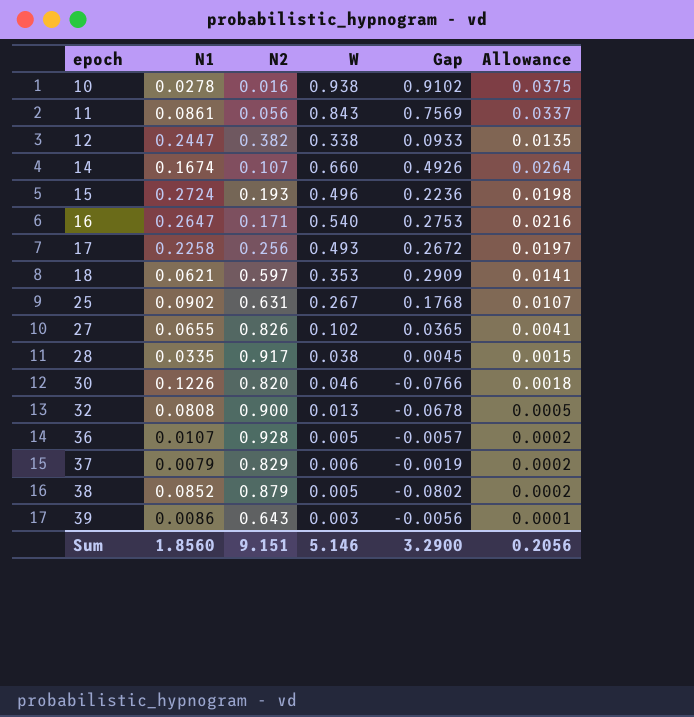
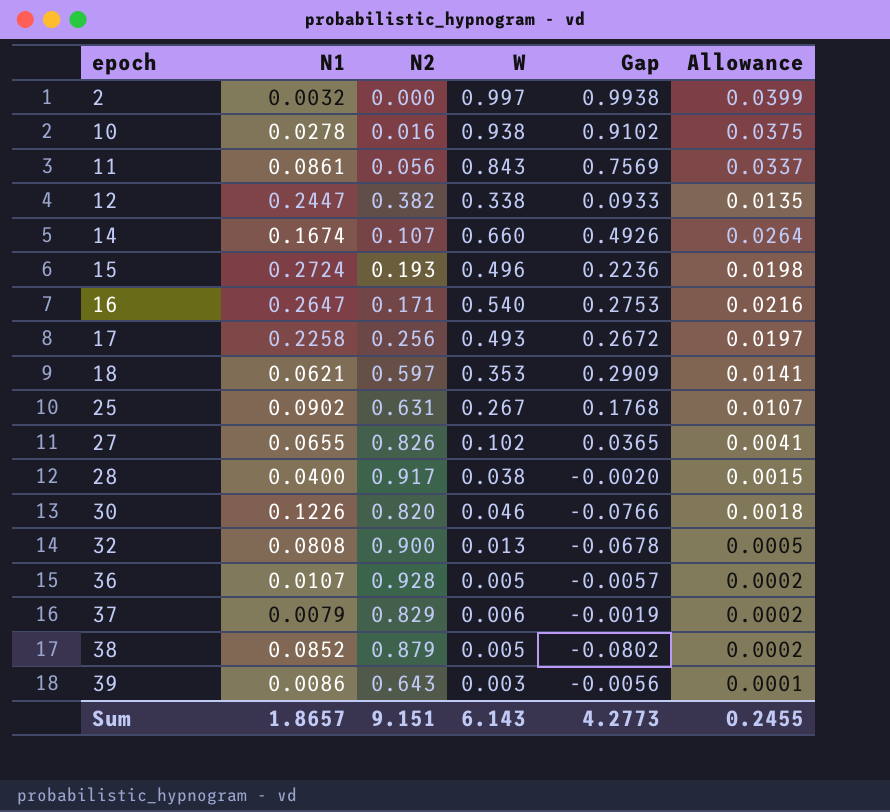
row 2: none -> 0.0032 | 0.000 | 0.997 | 0.9938 | 0.0399
28 | N1: 0.0335 -> 0.0400
28 | Gap: 0.0045 -> -0.0020
Sum | N1: 1.8560 -> 1.8657
Sum | W: 5.146 -> 6.143
Sum | Gap: 3.2900 -> 4.2773
Sum | Allowance: 0.2056 -> 0.2455

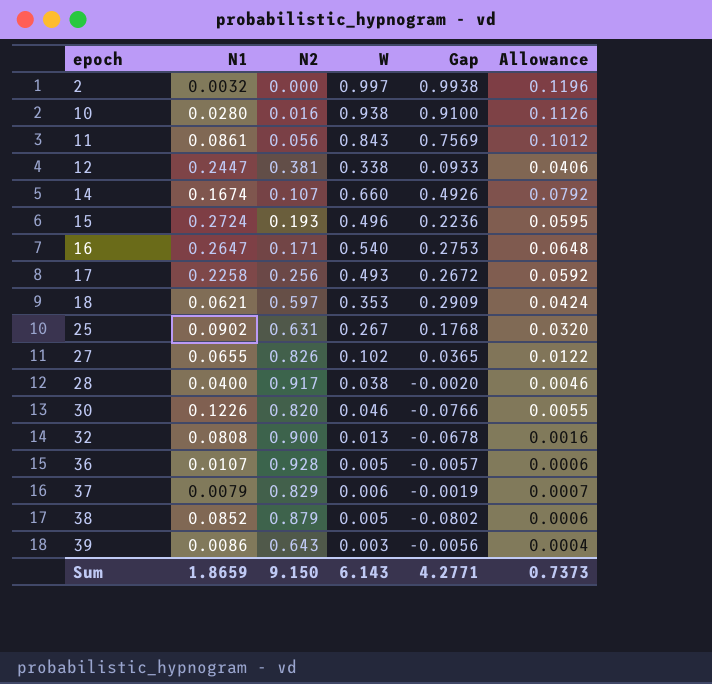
column Allowance | formula: [W] * 0.04 -> [W] * 0.12
10 | N1: 0.0278 -> 0.0280
10 | Gap: 0.9102 -> 0.9100
12 | N2: 0.382 -> 0.381
Sum | N1: 1.8657 -> 1.8659
Sum | N2: 9.151 -> 9.150
Sum | Gap: 4.2773 -> 4.2771
Sum | Allowance: 0.2455 -> 0.7373

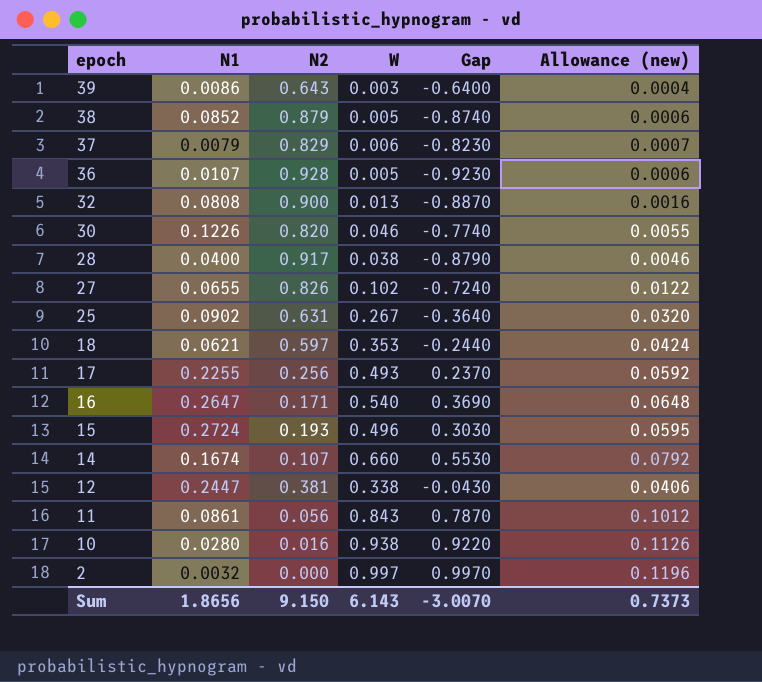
row order: epoch ascending -> epoch descending
column Gap | formula: [W] - [N1] -> [W] - [N2]
column name: Allowance -> Allowance (new)
17 | N1: 0.2258 -> 0.2255
Sum | N1: 1.8659 -> 1.8656
Sum | Gap: 4.2771 -> -3.0070

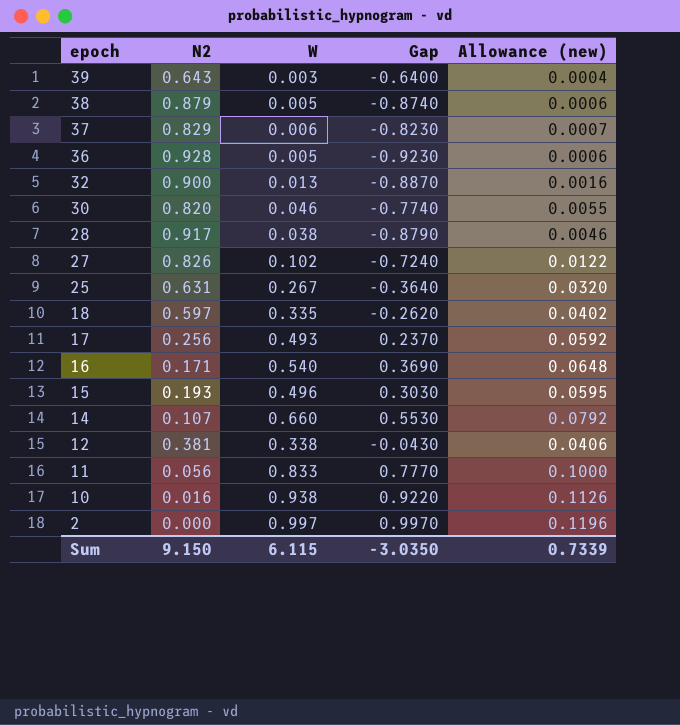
column N1 | position: 2 -> none
18 | W: 0.353 -> 0.335
18 | Gap: -0.2440 -> -0.2620
18 | Allowance (new): 0.0424 -> 0.0402
11 | W: 0.843 -> 0.833
11 | Gap: 0.7870 -> 0.7770
11 | Allowance (new): 0.1012 -> 0.1000
Sum | W: 6.143 -> 6.115
Sum | Gap: -3.0070 -> -3.0350
Sum | Allowance (new): 0.7373 -> 0.7339

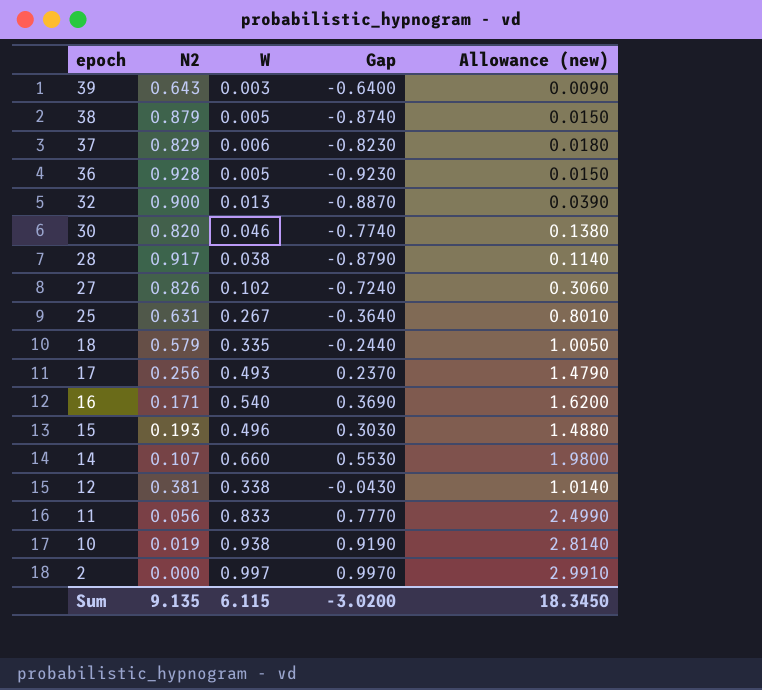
column Allowance (new) | formula: [W] * 0.12 -> [W] * 3
18 | N2: 0.597 -> 0.579
18 | Gap: -0.2620 -> -0.2440
10 | N2: 0.016 -> 0.019
10 | Gap: 0.9220 -> 0.9190
Sum | N2: 9.150 -> 9.135
Sum | Gap: -3.0350 -> -3.0200
Sum | Allowance (new): 0.7339 -> 18.3450

